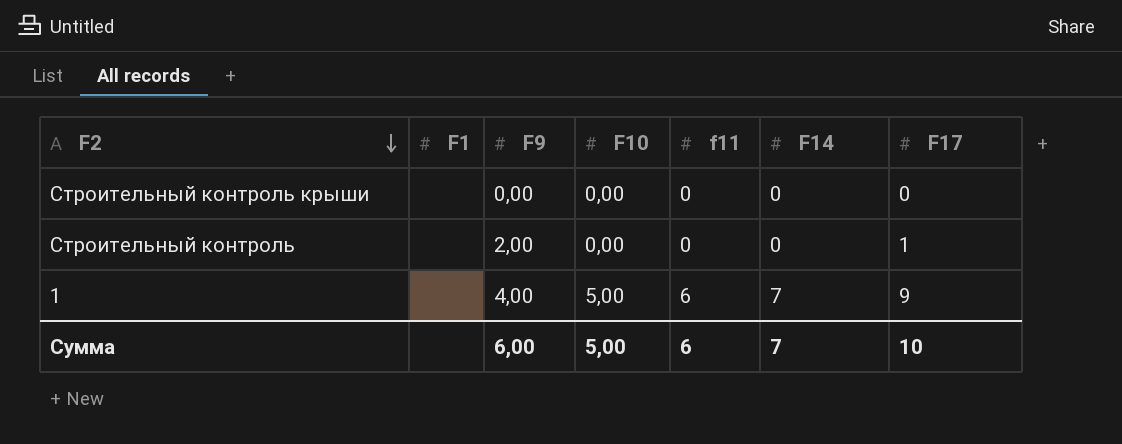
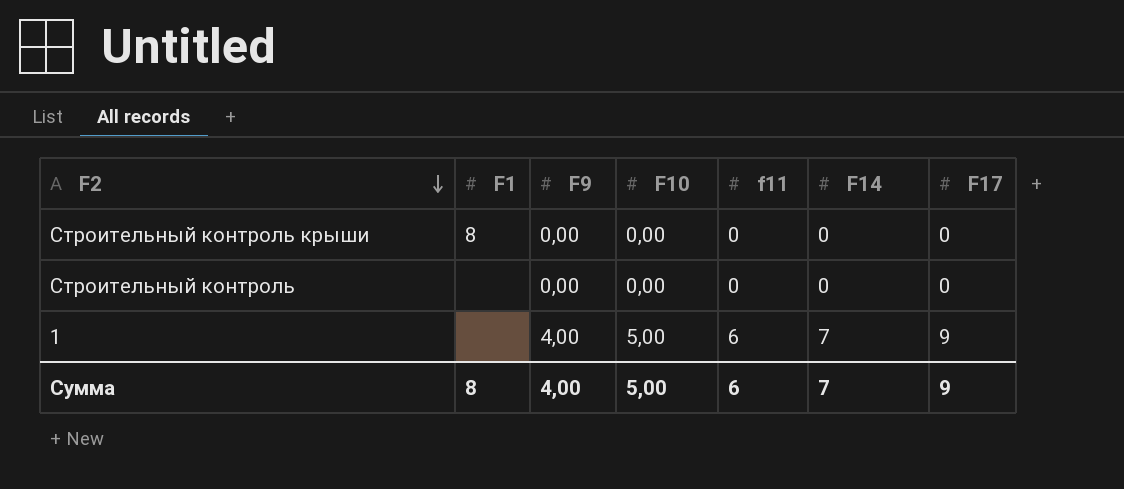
Строительный контроль крыши | F1: none -> 8
Строительный контроль | F9: 2,00 -> 0,00
Строительный контроль | F17: 1 -> 0
Сумма | F1: none -> 8
Сумма | F9: 6,00 -> 4,00
Сумма | F17: 10 -> 9

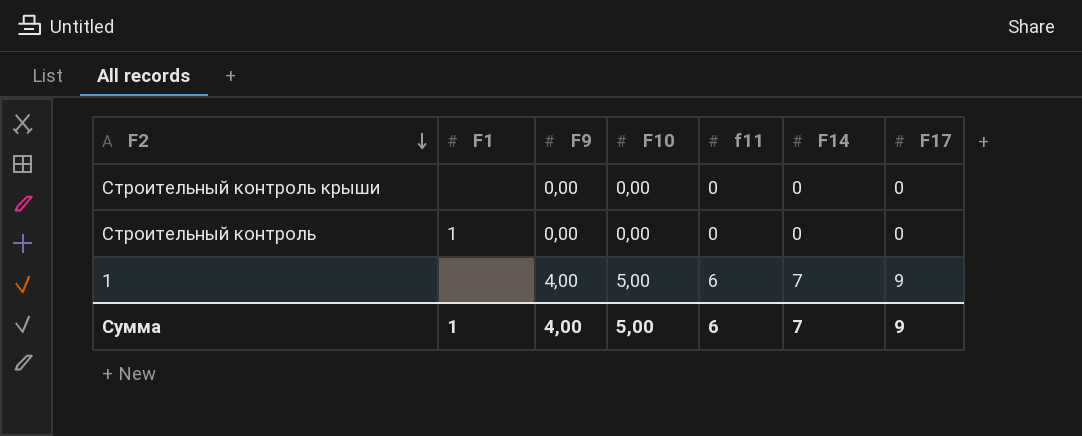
Строительный контроль крыши | F1: 8 -> none
Строительный контроль | F1: none -> 1
Сумма | F1: 8 -> 1

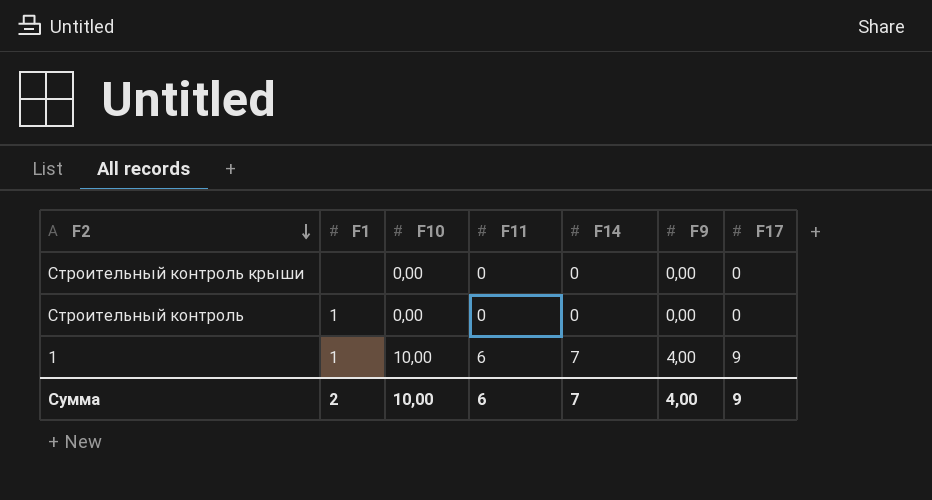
column name: f11 -> F11
column F9 | position: 3 -> 6
1 | F1: none -> 1
1 | F10: 5,00 -> 10,00
Сумма | F1: 1 -> 2
Сумма | F10: 5,00 -> 10,00

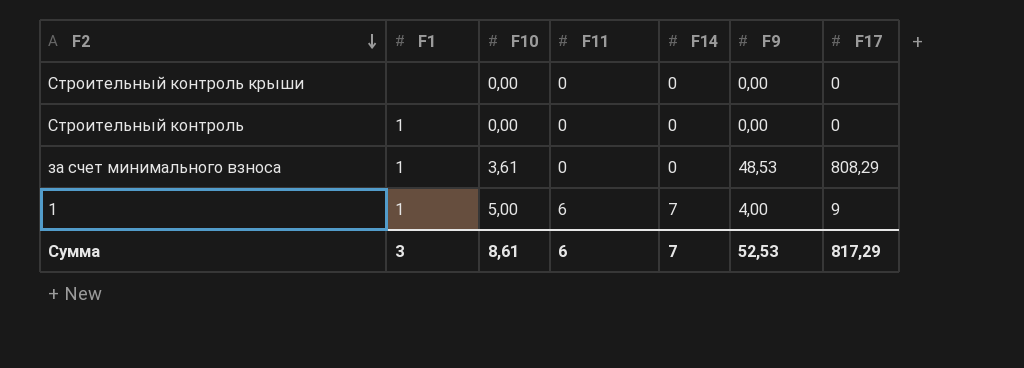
row за счет минимального взноса: none -> 1 | 3,61 | 0 | 0 | 48,53 | 808,29
1 | F10: 10,00 -> 5,00
Сумма | F1: 2 -> 3
Сумма | F10: 10,00 -> 8,61
Сумма | F9: 4,00 -> 52,53
Сумма | F17: 9 -> 817,29

